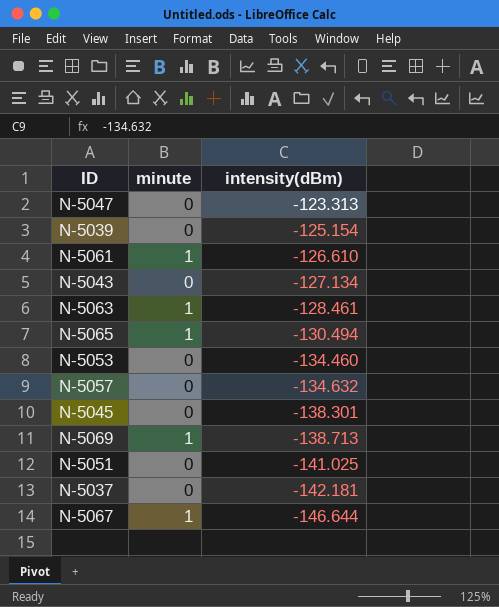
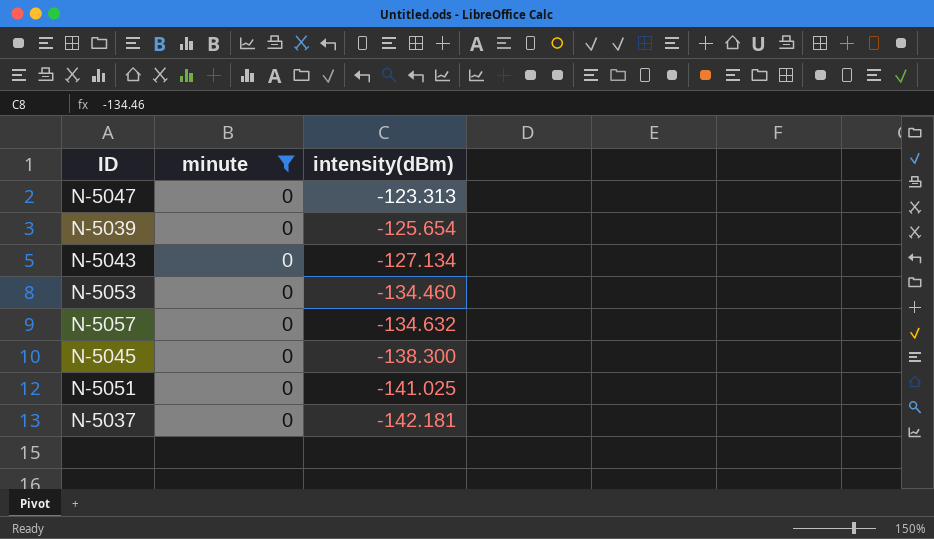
filter: none -> minute = 0
N-5039 | intensity(dBm): -125.154 -> -125.654
N-5045 | intensity(dBm): -138.301 -> -138.300

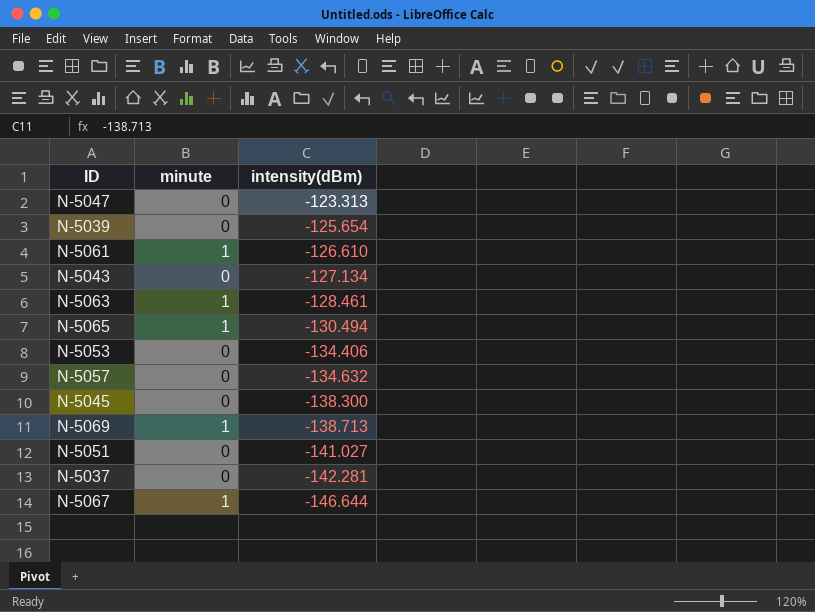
filter: minute = 0 -> none
N-5053 | intensity(dBm): -134.460 -> -134.406
N-5051 | intensity(dBm): -141.025 -> -141.027
N-5037 | intensity(dBm): -142.181 -> -142.281

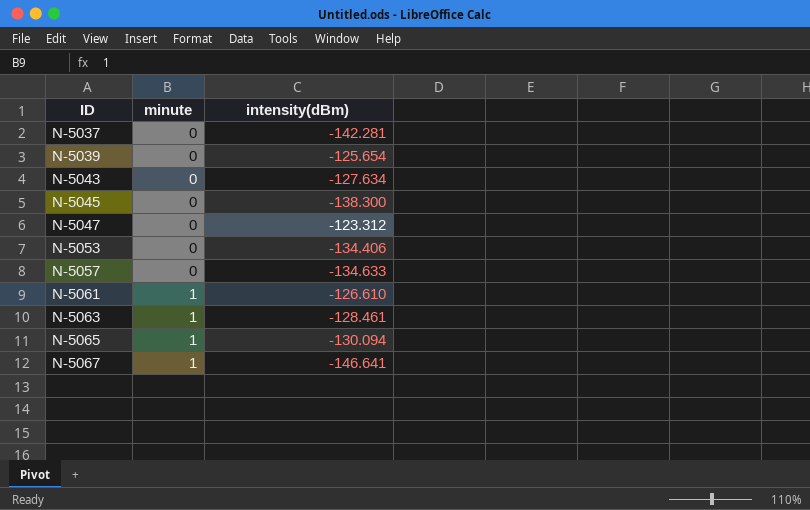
row order: intensity(dBm) descending -> ID ascending
row N-5069: 1 | -138.713 -> none
row N-5051: 0 | -141.027 -> none
N-5043 | intensity(dBm): -127.134 -> -127.634
N-5047 | intensity(dBm): -123.313 -> -123.312
N-5057 | intensity(dBm): -134.632 -> -134.633
N-5065 | intensity(dBm): -130.494 -> -130.094
N-5067 | intensity(dBm): -146.644 -> -146.641

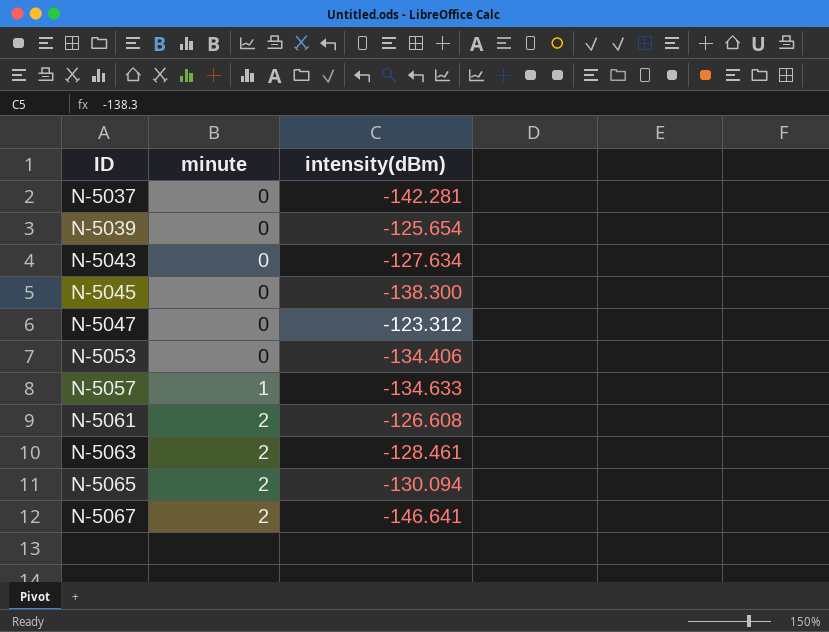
N-5057 | minute: 0 -> 1
N-5061 | minute: 1 -> 2
N-5061 | intensity(dBm): -126.610 -> -126.608
N-5063 | minute: 1 -> 2
N-5065 | minute: 1 -> 2
N-5067 | minute: 1 -> 2

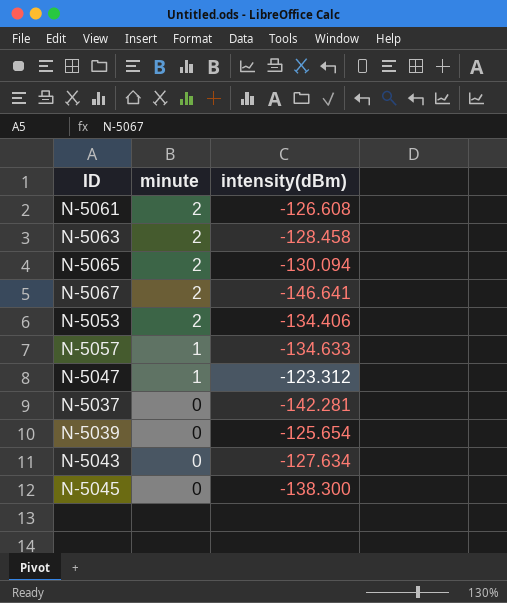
row order: ID ascending -> minute descending
N-5063 | intensity(dBm): -128.461 -> -128.458
N-5053 | minute: 0 -> 2
N-5047 | minute: 0 -> 1

